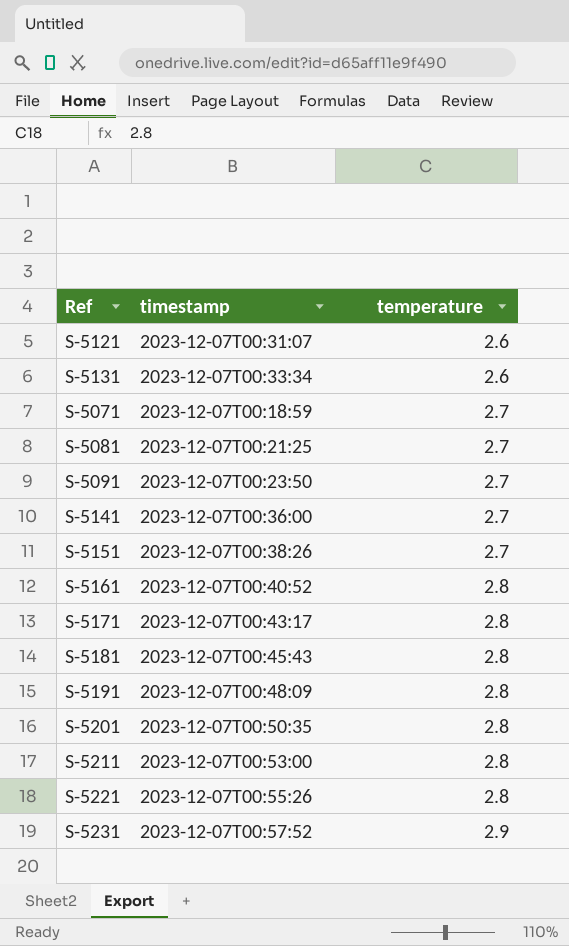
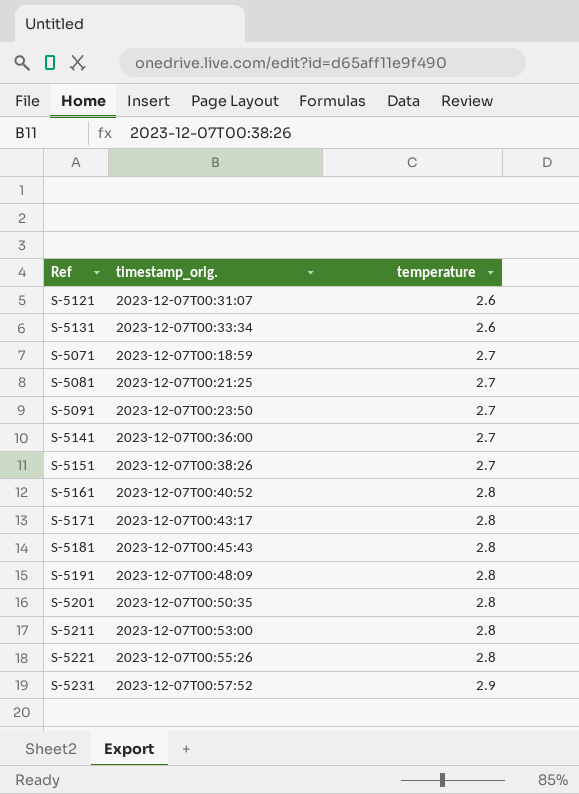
column name: timestamp -> timestamp_orig.

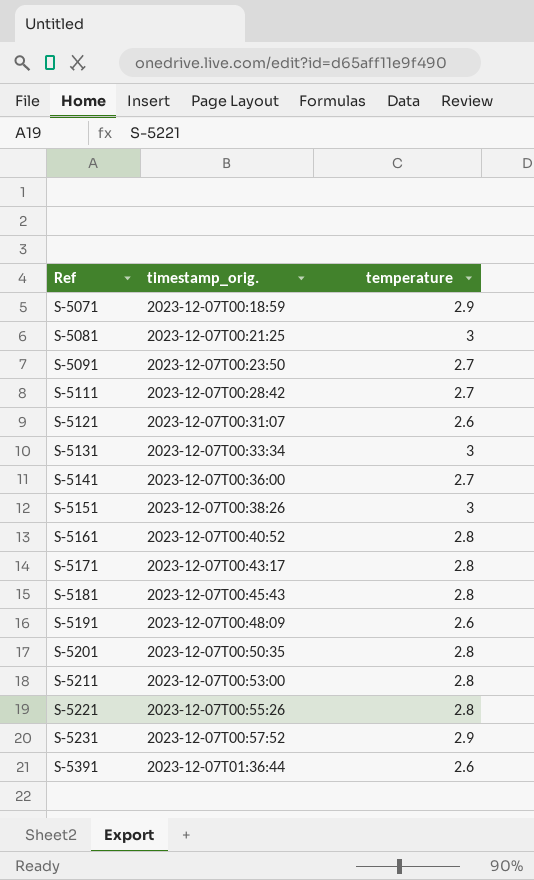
row order: temperature ascending -> Ref ascending
S-5071 | temperature: 2.7 -> 2.9
S-5081 | temperature: 2.7 -> 3
row S-5111: none -> 2023-12-07T00:28:42 | 2.7
S-5131 | temperature: 2.6 -> 3
S-5151 | temperature: 2.7 -> 3
S-5191 | temperature: 2.8 -> 2.6
row S-5391: none -> 2023-12-07T01:36:44 | 2.6

